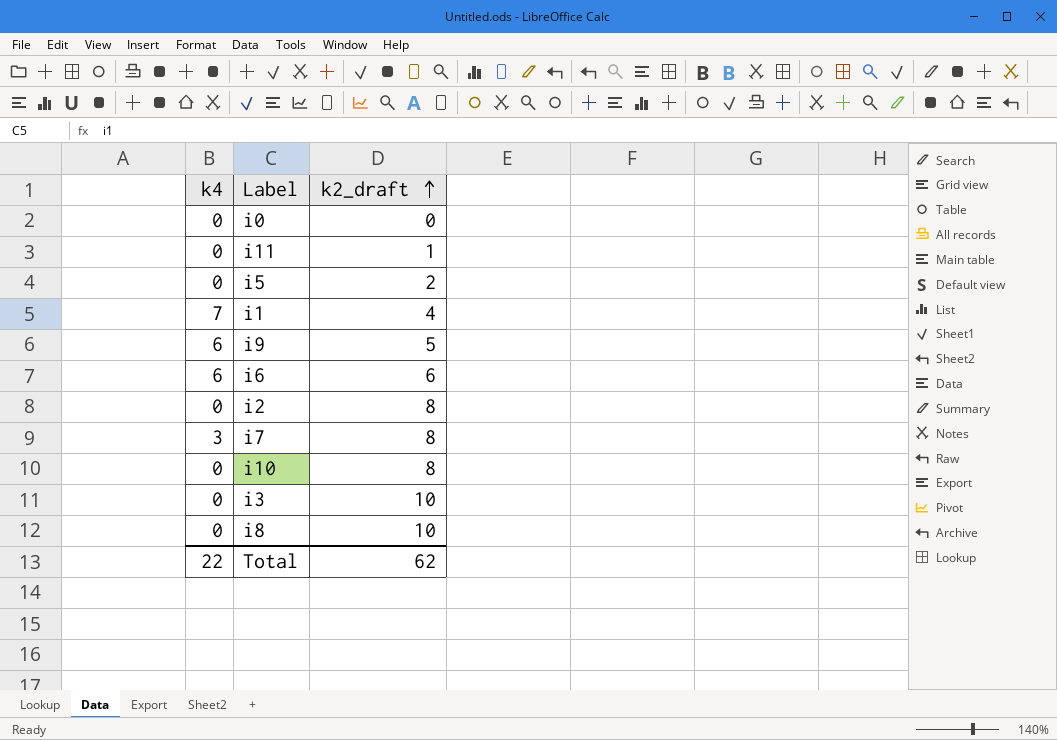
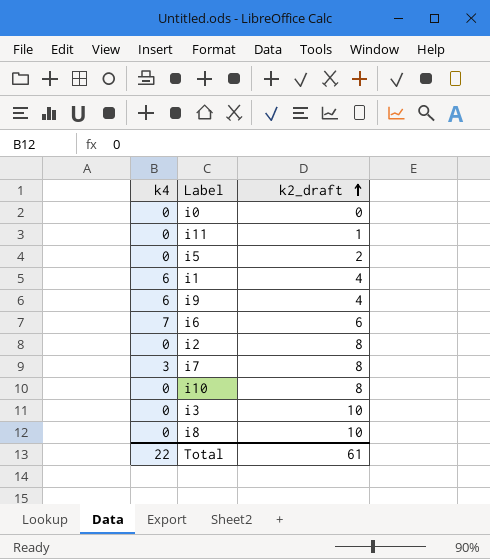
i1 | k4: 7 -> 6
i9 | k2_draft: 5 -> 4
i6 | k4: 6 -> 7
Total | k2_draft: 62 -> 61

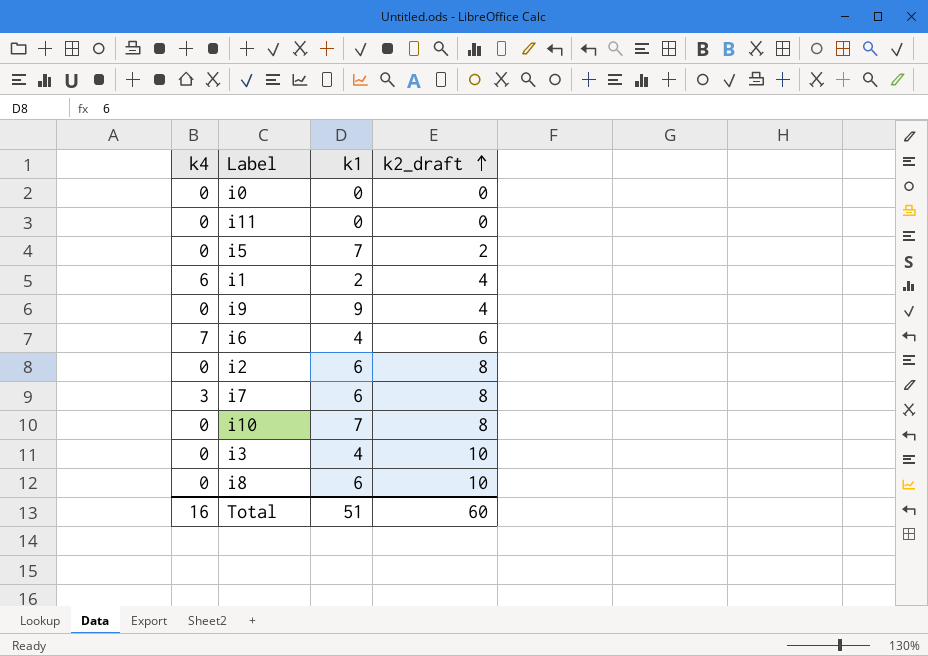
column k1 | position: none -> 3
i11 | k2_draft: 1 -> 0
i9 | k4: 6 -> 0
Total | k4: 22 -> 16
Total | k2_draft: 61 -> 60

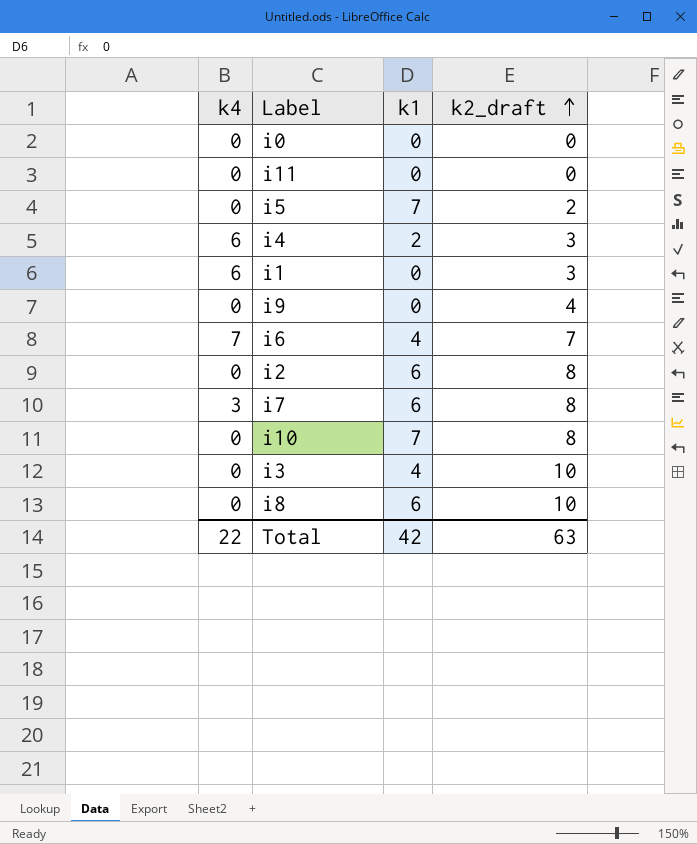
row i4: none -> 6 | 2 | 3
i1 | k1: 2 -> 0
i1 | k2_draft: 4 -> 3
i9 | k1: 9 -> 0
i6 | k2_draft: 6 -> 7
Total | k4: 16 -> 22
Total | k1: 51 -> 42
Total | k2_draft: 60 -> 63

